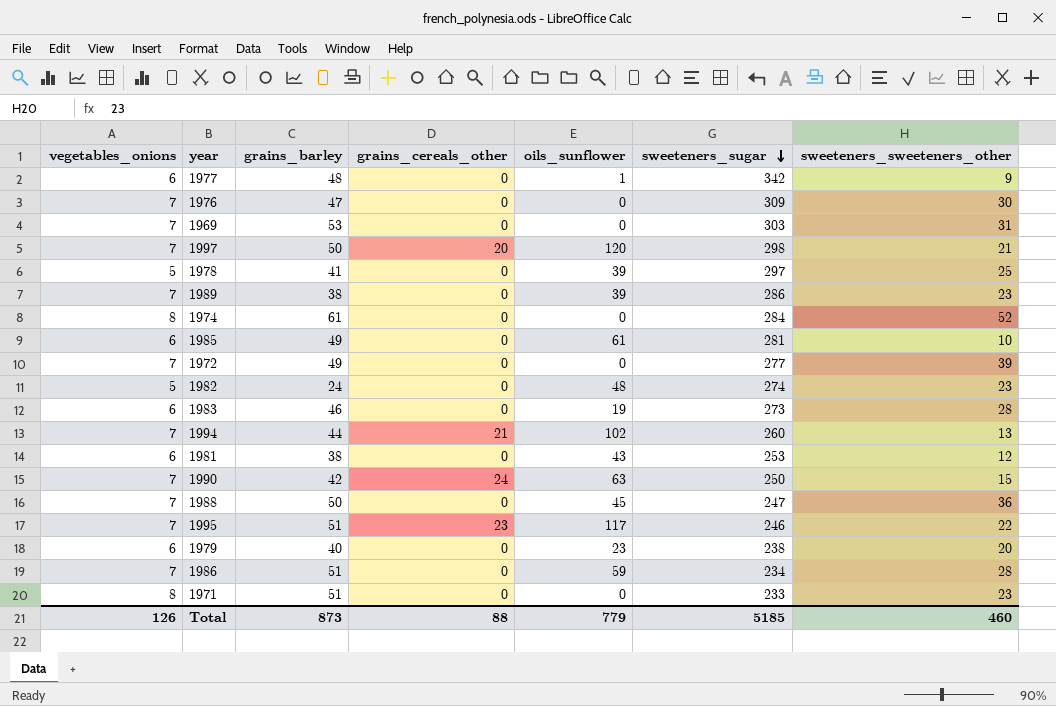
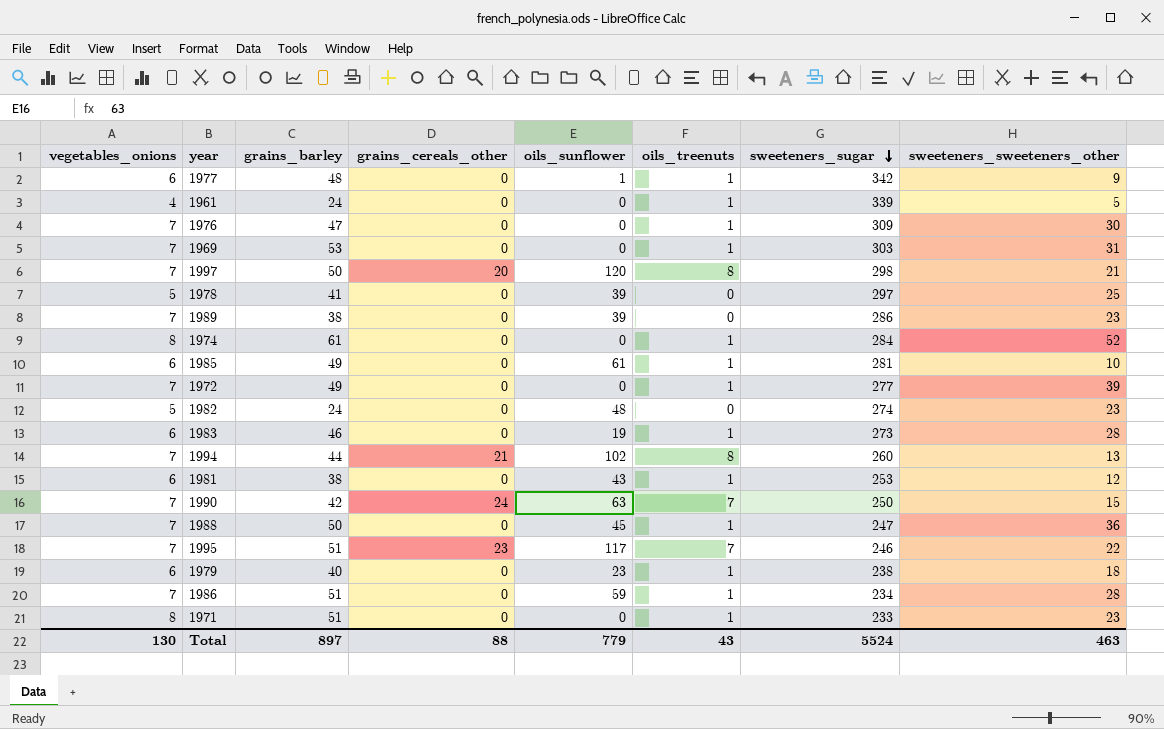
column oils_treenuts | position: none -> 6
row 1961: none -> 4 | 24 | 0 | 0 | 1 | 339 | 5
1979 | sweeteners_sweeteners_other: 20 -> 18
Total | vegetables_onions: 126 -> 130
Total | grains_barley: 873 -> 897
Total | sweeteners_sugar: 5185 -> 5524
Total | sweeteners_sweeteners_other: 460 -> 463

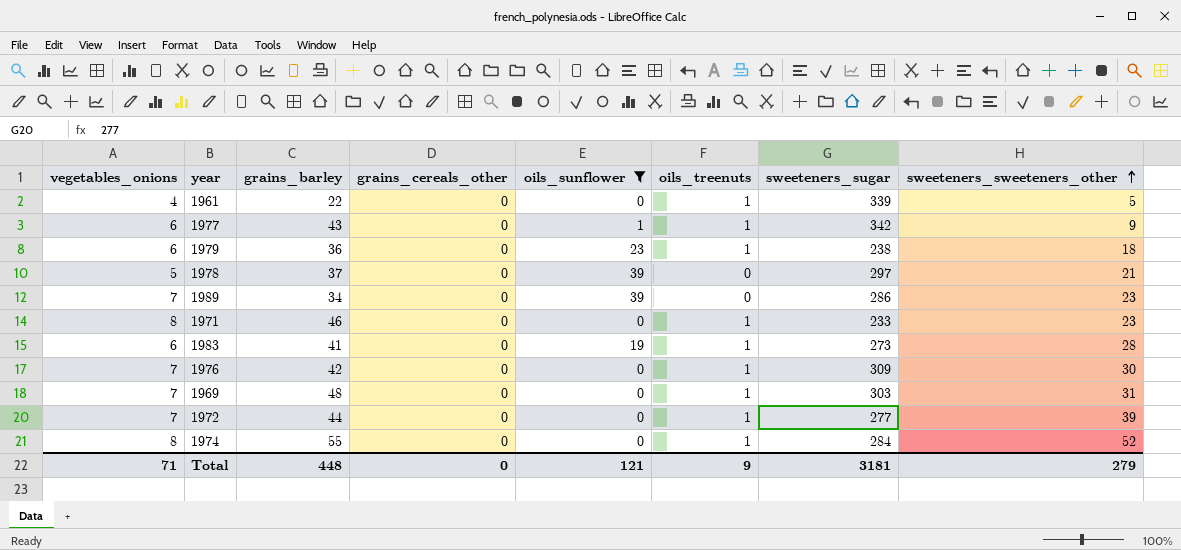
filter: none -> oils_sunflower <= 39
row order: sweeteners_sugar descending -> sweeteners_sweeteners_other ascending
1961 | grains_barley: 24 -> 22
1977 | grains_barley: 48 -> 43
1979 | grains_barley: 40 -> 36
1978 | grains_barley: 41 -> 37
1978 | sweeteners_sweeteners_other: 25 -> 21
1989 | grains_barley: 38 -> 34
1971 | grains_barley: 51 -> 46
1983 | grains_barley: 46 -> 41
1976 | grains_barley: 47 -> 42
1969 | grains_barley: 53 -> 48
1972 | grains_barley: 49 -> 44
1974 | grains_barley: 61 -> 55
Total | vegetables_onions: 130 -> 71
Total | grains_barley: 897 -> 448
Total | grains_cereals_other: 88 -> 0
Total | oils_sunflower: 779 -> 121
Total | oils_treenuts: 43 -> 9
Total | sweeteners_sugar: 5524 -> 3181
Total | sweeteners_sweeteners_other: 463 -> 279

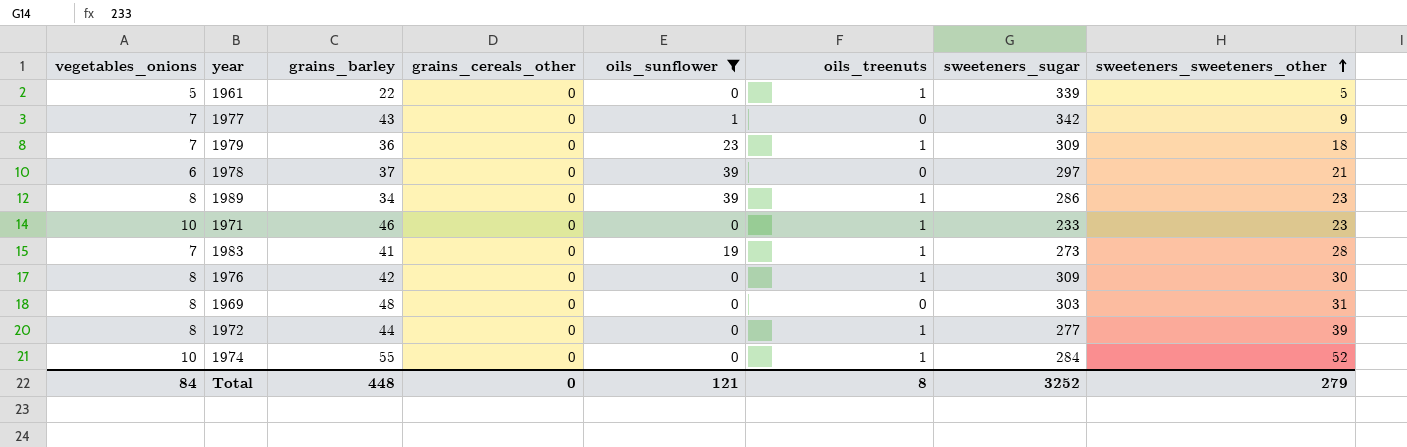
1961 | vegetables_onions: 4 -> 5
1977 | vegetables_onions: 6 -> 7
1977 | oils_treenuts: 1 -> 0
1979 | vegetables_onions: 6 -> 7
1979 | sweeteners_sugar: 238 -> 309
1978 | vegetables_onions: 5 -> 6
1989 | vegetables_onions: 7 -> 8
1989 | oils_treenuts: 0 -> 1
1971 | vegetables_onions: 8 -> 10
1983 | vegetables_onions: 6 -> 7
1976 | vegetables_onions: 7 -> 8
1969 | vegetables_onions: 7 -> 8
1969 | oils_treenuts: 1 -> 0
1972 | vegetables_onions: 7 -> 8
1974 | vegetables_onions: 8 -> 10
Total | vegetables_onions: 71 -> 84
Total | oils_treenuts: 9 -> 8
Total | sweeteners_sugar: 3181 -> 3252

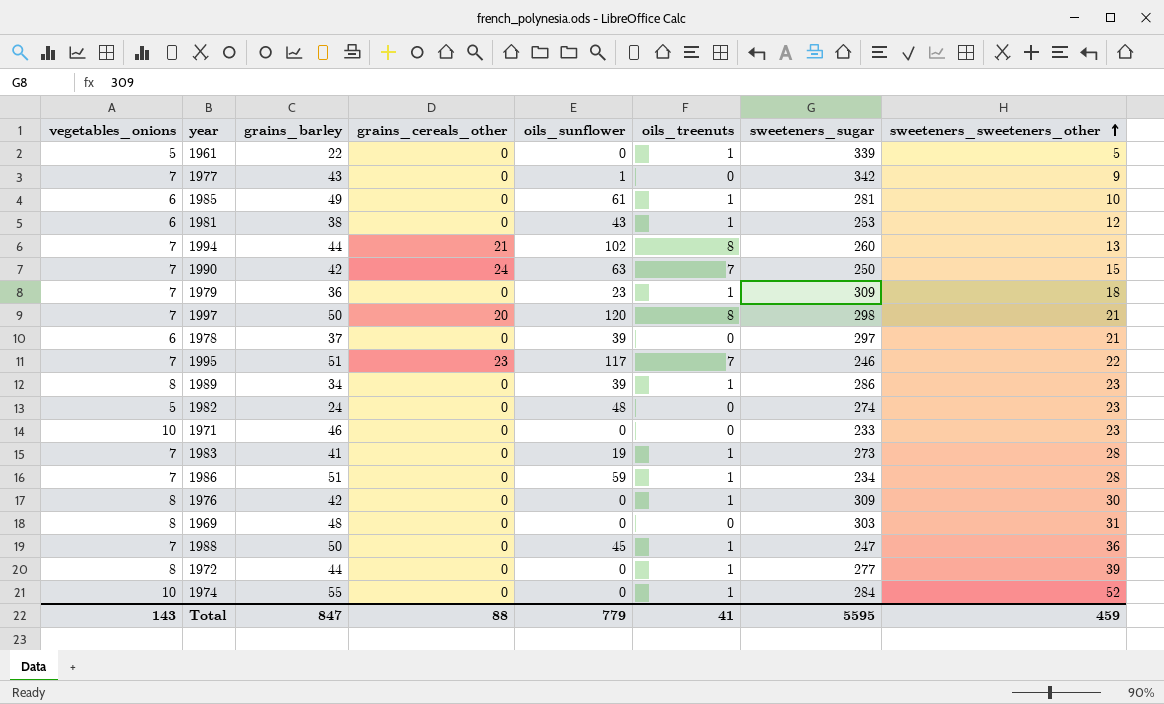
filter: oils_sunflower <= 39 -> none
1971 | oils_treenuts: 1 -> 0
Total | vegetables_onions: 84 -> 143
Total | grains_barley: 448 -> 847
Total | grains_cereals_other: 0 -> 88
Total | oils_sunflower: 121 -> 779
Total | oils_treenuts: 8 -> 41
Total | sweeteners_sugar: 3252 -> 5595
Total | sweeteners_sweeteners_other: 279 -> 459

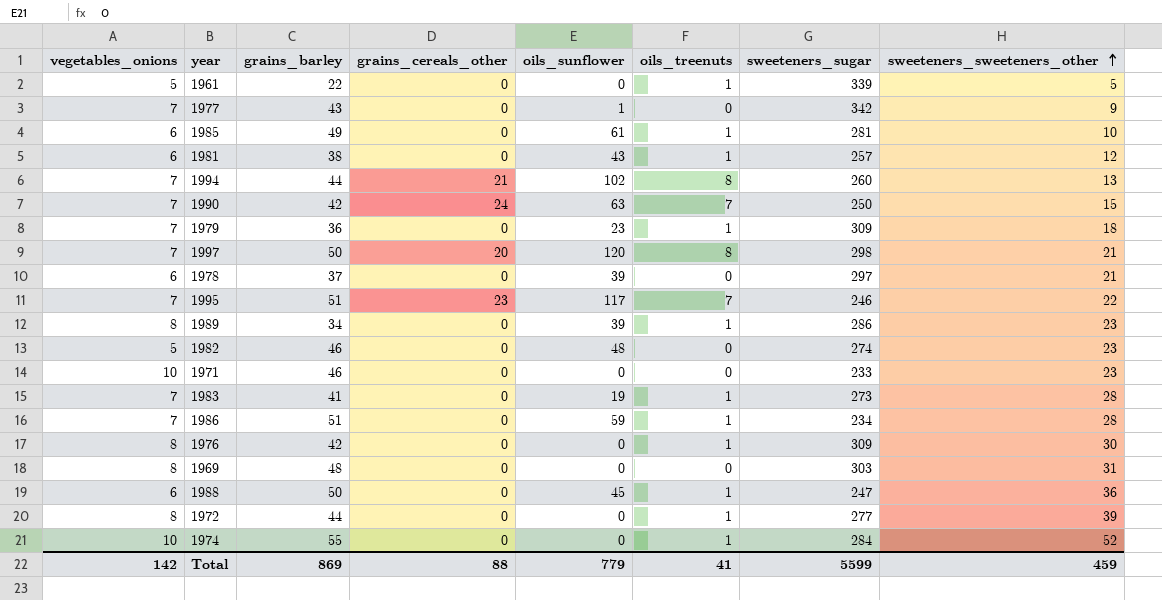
1981 | sweeteners_sugar: 253 -> 257
1982 | grains_barley: 24 -> 46
1988 | vegetables_onions: 7 -> 6
Total | vegetables_onions: 143 -> 142
Total | grains_barley: 847 -> 869
Total | sweeteners_sugar: 5595 -> 5599

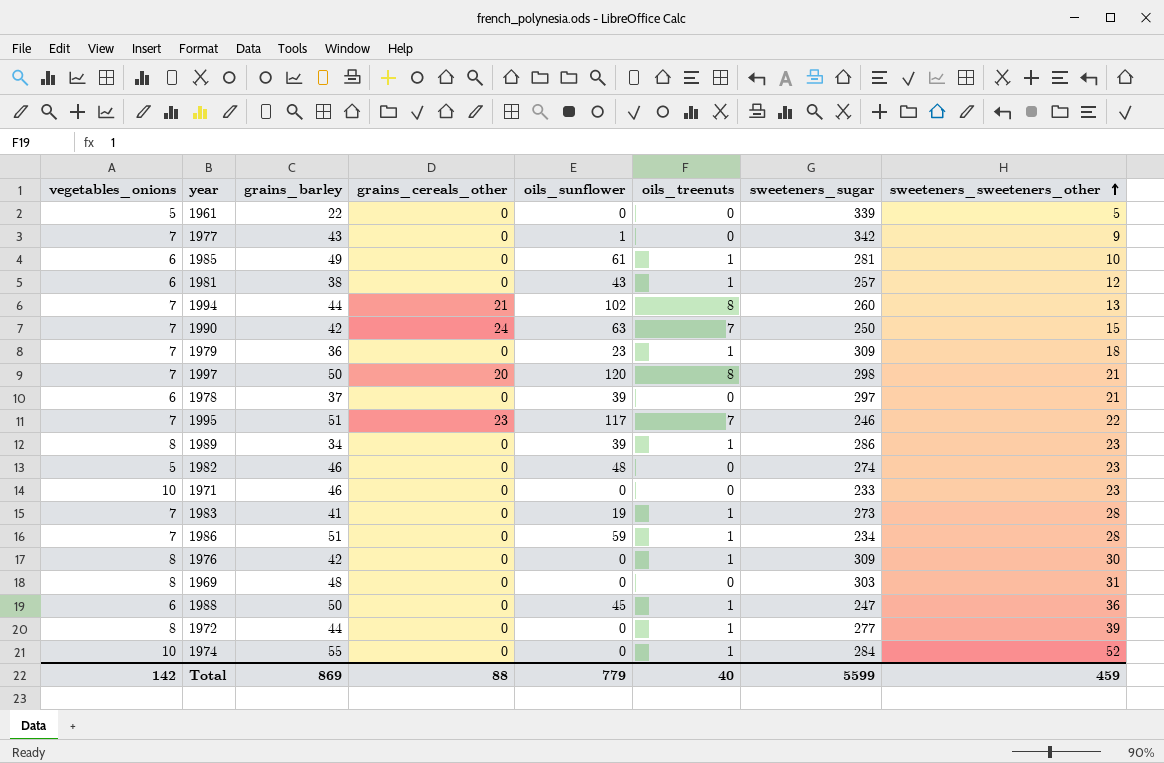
1961 | oils_treenuts: 1 -> 0
Total | oils_treenuts: 41 -> 40

